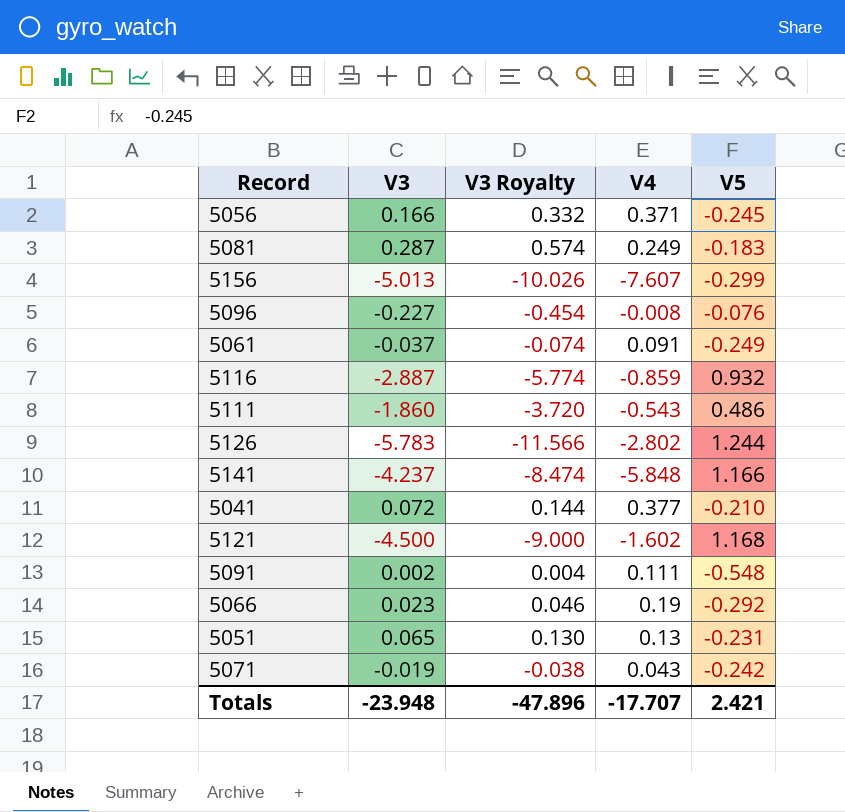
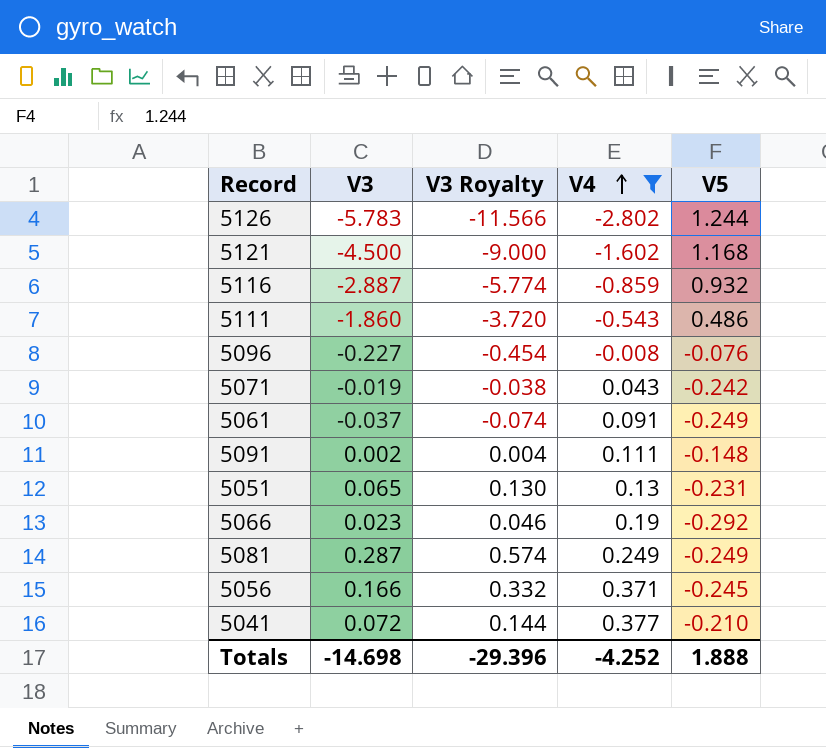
filter: none -> V4 >= -2.802
row order: none -> V4 ascending
5091 | V5: -0.548 -> -0.148
5081 | V5: -0.183 -> -0.249
Totals | V3: -23.948 -> -14.698
Totals | V3 Royalty: -47.896 -> -29.396
Totals | V4: -17.707 -> -4.252
Totals | V5: 2.421 -> 1.888

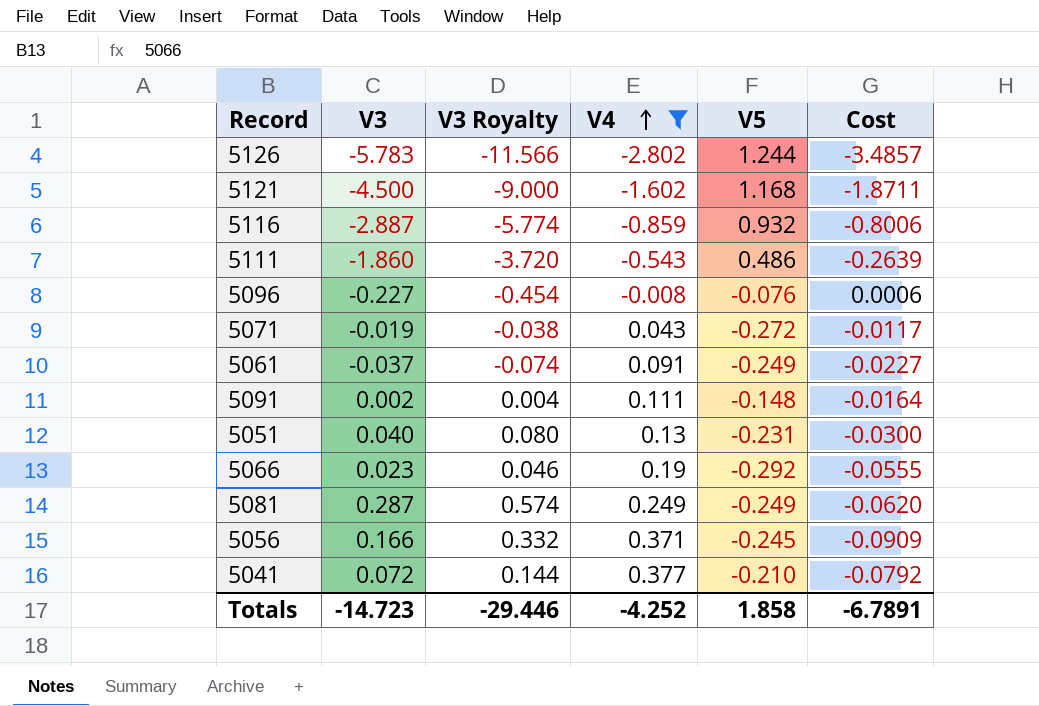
column Cost | formula: none -> [V4] * [V5]
5071 | V5: -0.242 -> -0.272
5051 | V3: 0.065 -> 0.040
5051 | V3 Royalty: 0.130 -> 0.080
Totals | V3: -14.698 -> -14.723
Totals | V3 Royalty: -29.396 -> -29.446
Totals | V5: 1.888 -> 1.858

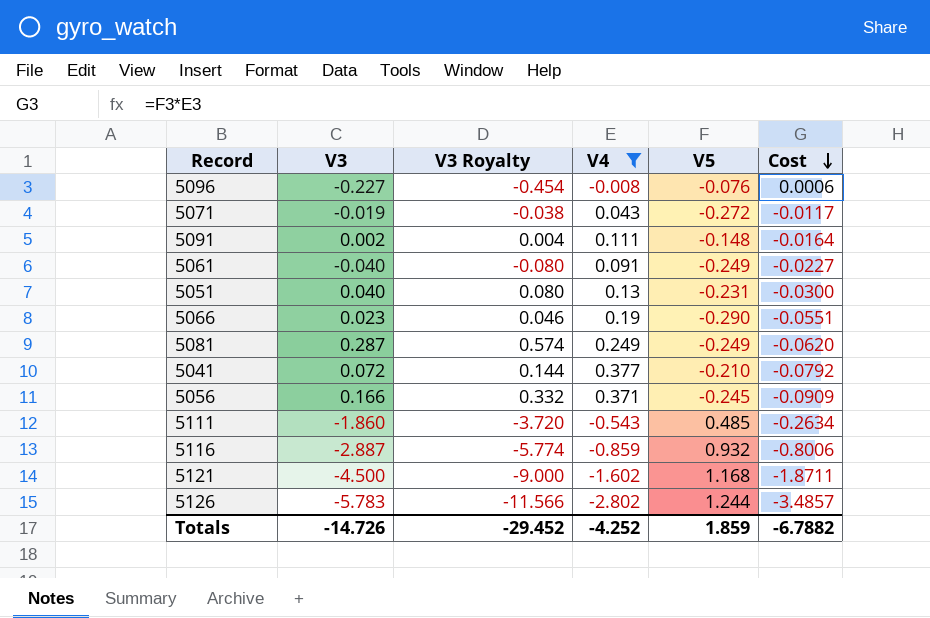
row order: V4 ascending -> Cost descending
5061 | V3: -0.037 -> -0.040
5061 | V3 Royalty: -0.074 -> -0.080
5066 | V5: -0.292 -> -0.290
5066 | Cost: -0.0555 -> -0.0551
5111 | V5: 0.486 -> 0.485
5111 | Cost: -0.2639 -> -0.2634
Totals | V3: -14.723 -> -14.726
Totals | V3 Royalty: -29.446 -> -29.452
Totals | V5: 1.858 -> 1.859
Totals | Cost: -6.7891 -> -6.7882

